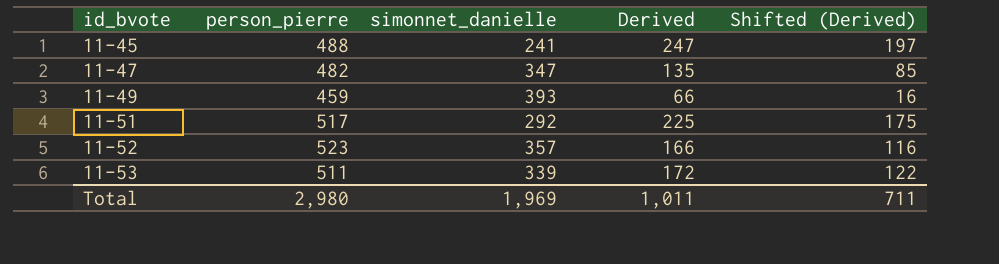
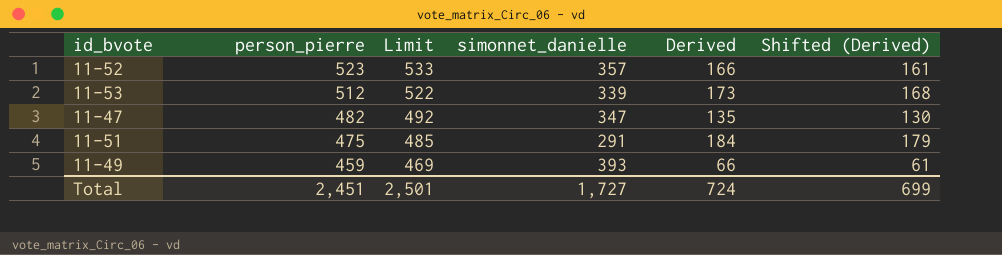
row order: id_bvote ascending -> person_pierre descending
column Limit | formula: none -> [person_pierre] + 10
column Shifted (Derived) | formula: [Derived] - 50 -> [Derived] - 5
row 11-45: 488 | 241 | 247 | 197 -> none
11-53 | person_pierre: 511 -> 512
11-53 | Derived: 172 -> 173
11-51 | person_pierre: 517 -> 475
11-51 | simonnet_danielle: 292 -> 291
11-51 | Derived: 225 -> 184
Total | person_pierre: 2,980 -> 2,451
Total | simonnet_danielle: 1,969 -> 1,727
Total | Derived: 1,011 -> 724
Total | Shifted (Derived): 711 -> 699

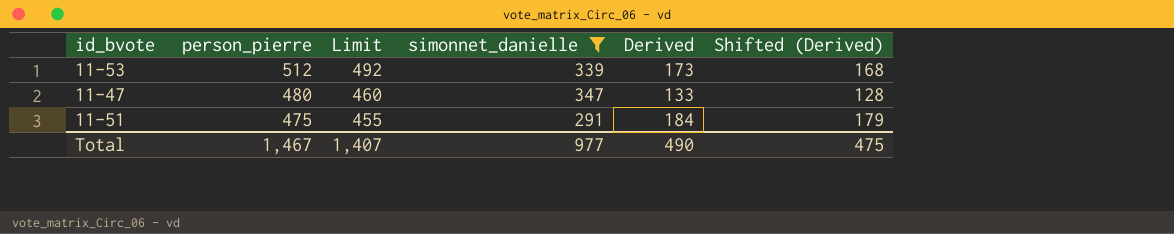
filter: none -> simonnet_danielle <= 347
column Limit | formula: [person_pierre] + 10 -> [person_pierre] - 20
11-47 | person_pierre: 482 -> 480
11-47 | Derived: 135 -> 133
11-47 | Shifted (Derived): 130 -> 128
Total | person_pierre: 2,451 -> 1,467
Total | Limit: 2,501 -> 1,407
Total | simonnet_danielle: 1,727 -> 977
Total | Derived: 724 -> 490
Total | Shifted (Derived): 699 -> 475

